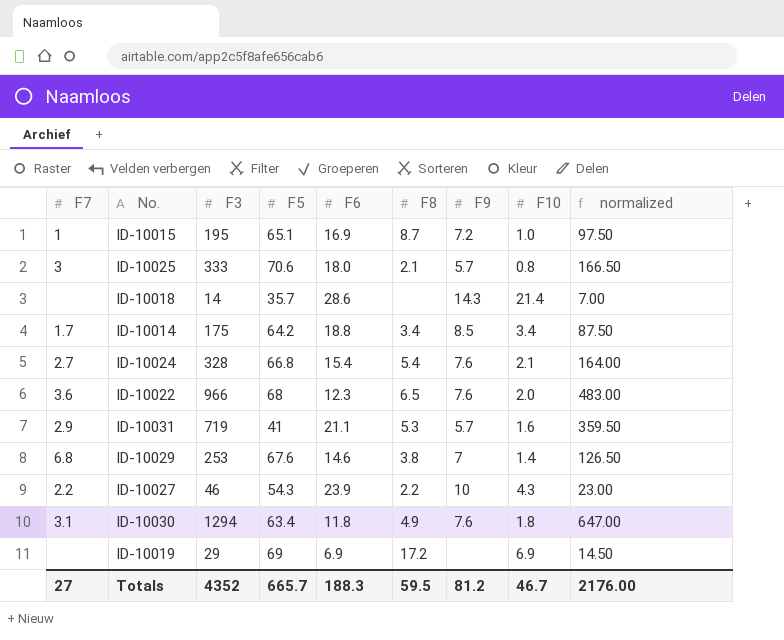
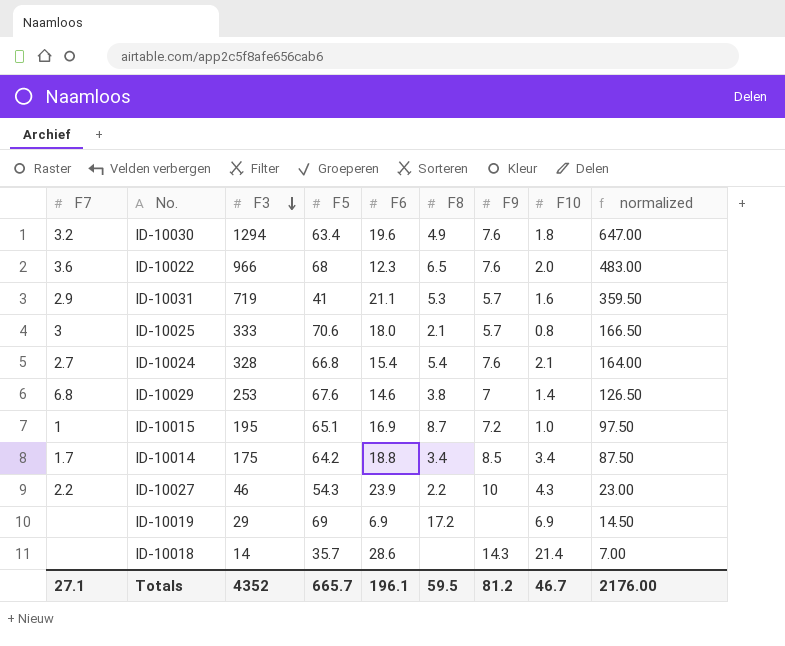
row order: none -> F3 descending
ID-10030 | F7: 3.1 -> 3.2
ID-10030 | F6: 11.8 -> 19.6
Totals | F7: 27 -> 27.1
Totals | F6: 188.3 -> 196.1

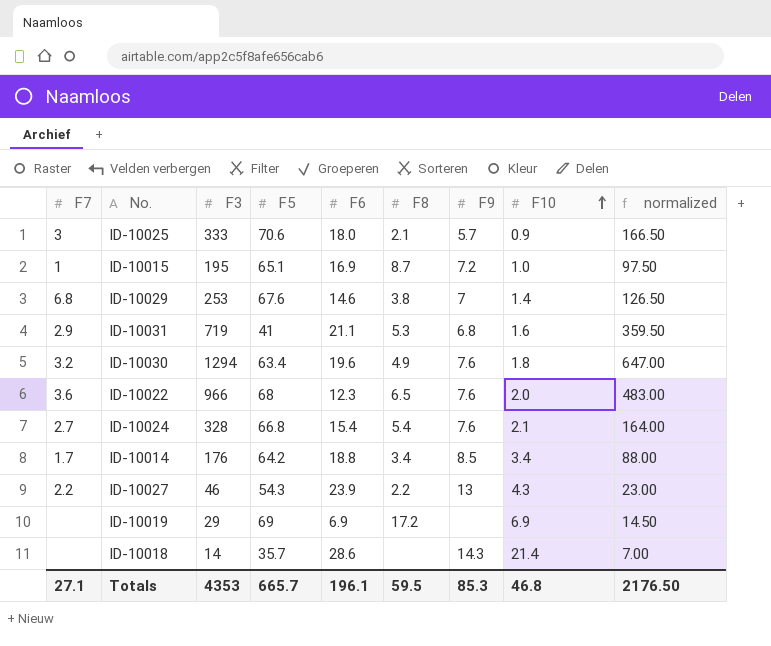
row order: F3 descending -> F10 ascending
ID-10025 | F10: 0.8 -> 0.9
ID-10031 | F9: 5.7 -> 6.8
ID-10014 | F3: 175 -> 176
ID-10014 | normalized: 87.50 -> 88.00
ID-10027 | F9: 10 -> 13
Totals | F3: 4352 -> 4353
Totals | F9: 81.2 -> 85.3
Totals | F10: 46.7 -> 46.8
Totals | normalized: 2176.00 -> 2176.50

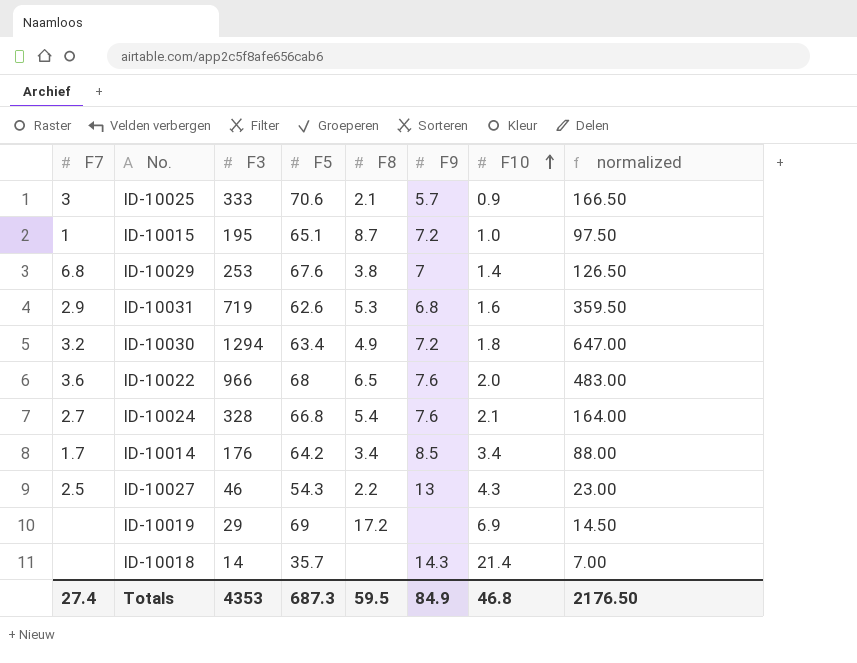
column F6 | position: 5 -> none
ID-10031 | F5: 41 -> 62.6
ID-10030 | F9: 7.6 -> 7.2
ID-10027 | F7: 2.2 -> 2.5
Totals | F7: 27.1 -> 27.4
Totals | F5: 665.7 -> 687.3
Totals | F9: 85.3 -> 84.9

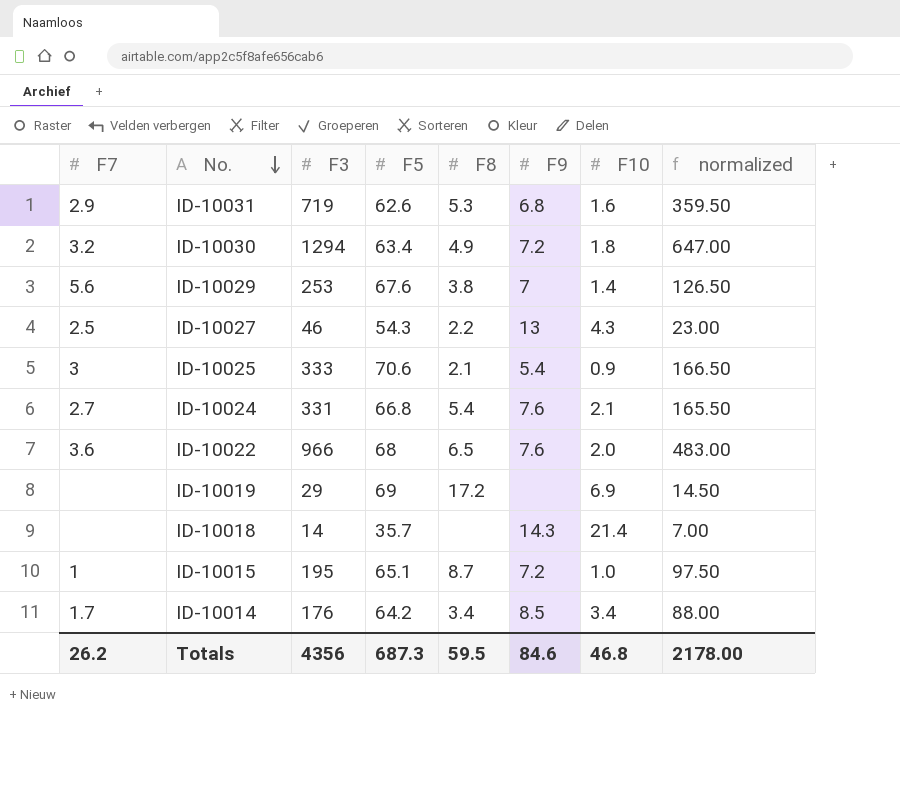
row order: F10 ascending -> No. descending
ID-10029 | F7: 6.8 -> 5.6
ID-10025 | F9: 5.7 -> 5.4
ID-10024 | F3: 328 -> 331
ID-10024 | normalized: 164.00 -> 165.50
Totals | F7: 27.4 -> 26.2
Totals | F3: 4353 -> 4356
Totals | F9: 84.9 -> 84.6
Totals | normalized: 2176.50 -> 2178.00

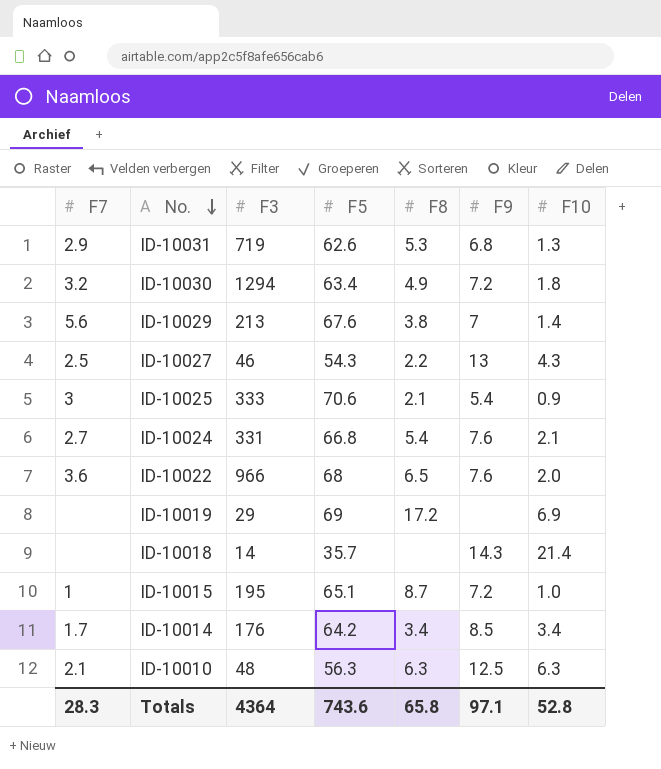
column normalized | formula: [F3] * 0.5 -> none
ID-10031 | F10: 1.6 -> 1.3
ID-10029 | F3: 253 -> 213
row ID-10010: none -> 2.1 | 48 | 56.3 | 6.3 | 12.5 | 6.3
Totals | F7: 26.2 -> 28.3
Totals | F3: 4356 -> 4364
Totals | F5: 687.3 -> 743.6
Totals | F8: 59.5 -> 65.8
Totals | F9: 84.6 -> 97.1
Totals | F10: 46.8 -> 52.8

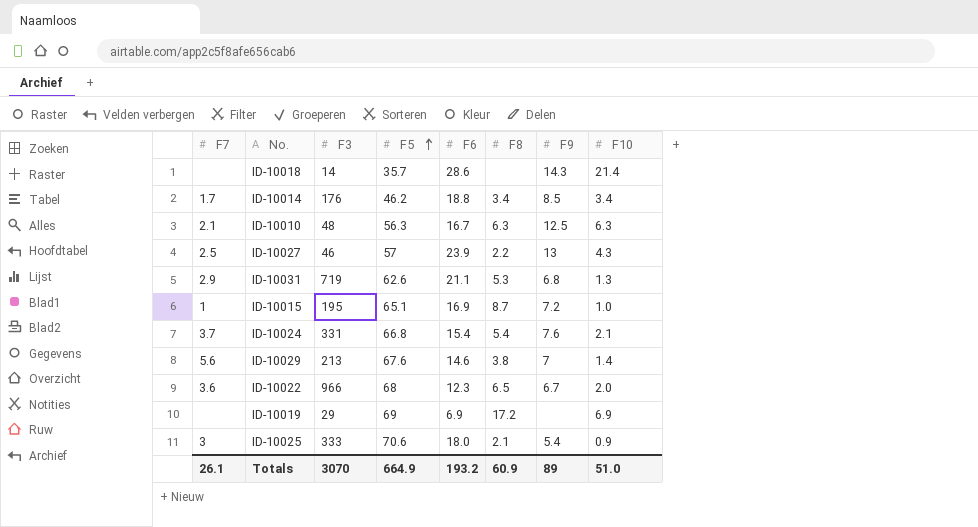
row order: No. descending -> F5 ascending
column F6 | position: none -> 5
row ID-10030: 3.2 | 1294 | 63.4 | 4.9 | 7.2 | 1.8 -> none
ID-10014 | F5: 64.2 -> 46.2
ID-10027 | F5: 54.3 -> 57
ID-10024 | F7: 2.7 -> 3.7
ID-10022 | F9: 7.6 -> 6.7
Totals | F7: 28.3 -> 26.1
Totals | F3: 4364 -> 3070
Totals | F5: 743.6 -> 664.9
Totals | F8: 65.8 -> 60.9
Totals | F9: 97.1 -> 89
Totals | F10: 52.8 -> 51.0

